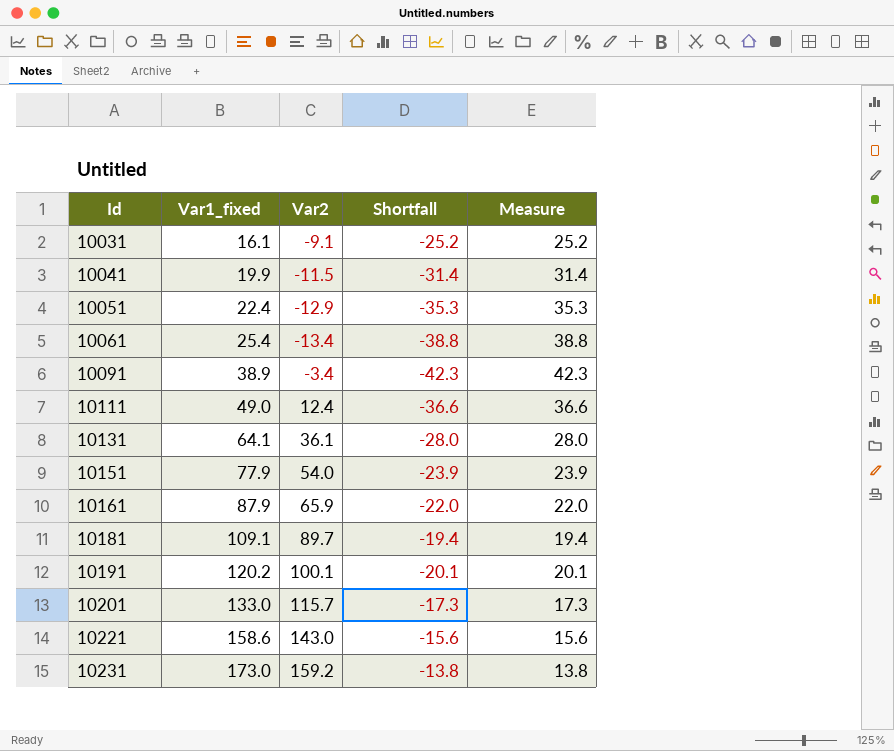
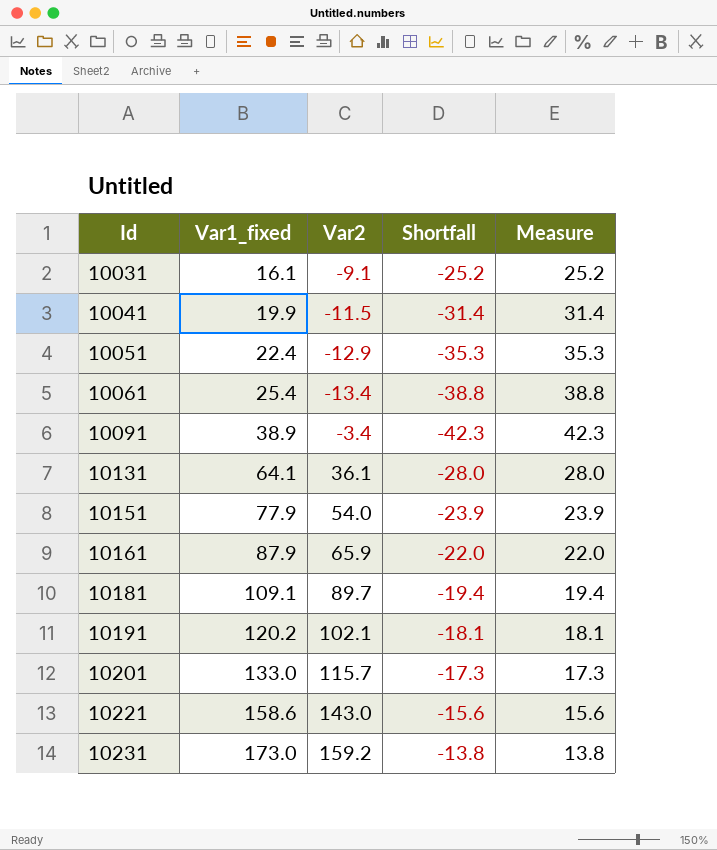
row 10111: 49.0 | 12.4 | -36.6 | 36.6 -> none
10191 | Var2: 100.1 -> 102.1
10191 | Shortfall: -20.1 -> -18.1
10191 | Measure: 20.1 -> 18.1

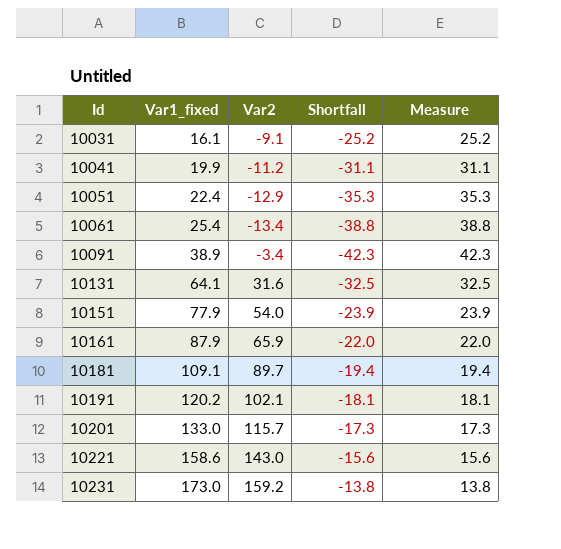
10041 | Var2: -11.5 -> -11.2
10041 | Shortfall: -31.4 -> -31.1
10041 | Measure: 31.4 -> 31.1
10131 | Var2: 36.1 -> 31.6
10131 | Shortfall: -28.0 -> -32.5
10131 | Measure: 28.0 -> 32.5

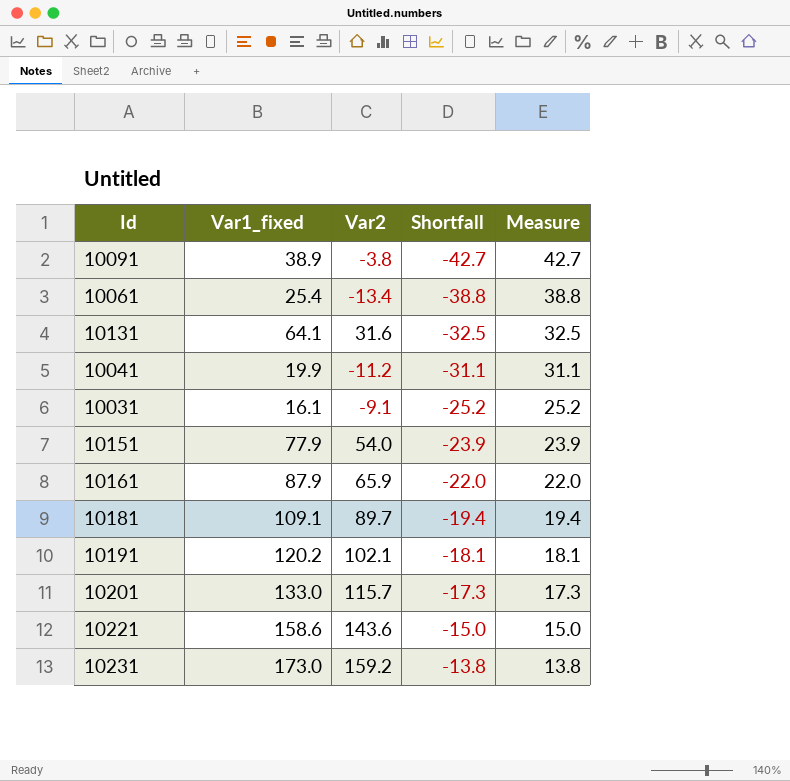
row order: Id ascending -> Shortfall ascending
row 10051: 22.4 | -12.9 | -35.3 | 35.3 -> none
10091 | Var2: -3.4 -> -3.8
10091 | Shortfall: -42.3 -> -42.7
10091 | Measure: 42.3 -> 42.7
10221 | Var2: 143.0 -> 143.6
10221 | Shortfall: -15.6 -> -15.0
10221 | Measure: 15.6 -> 15.0

